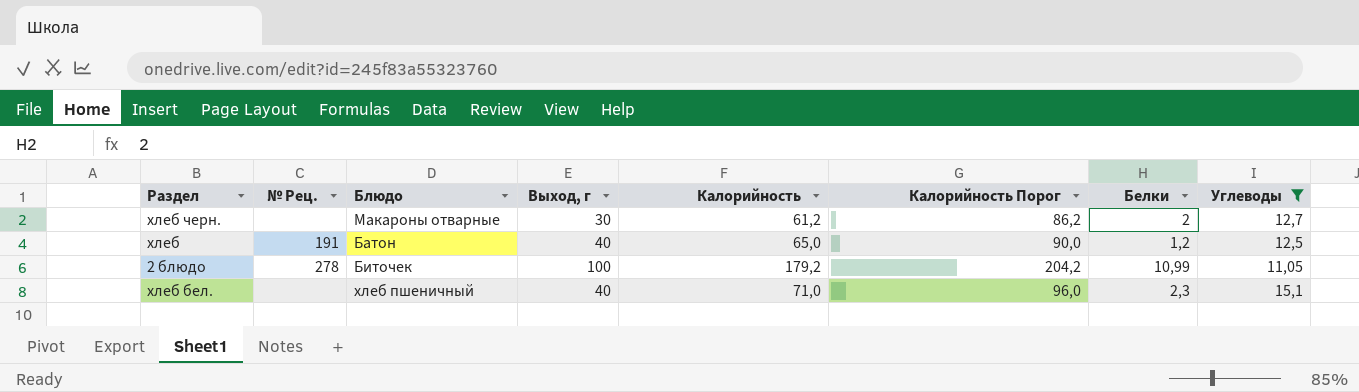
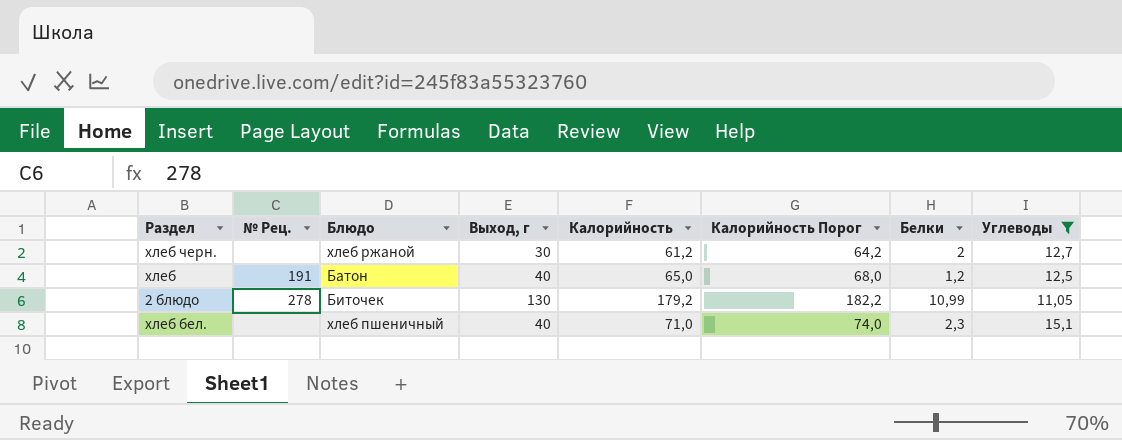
column Калорийность Порог | formula: [Калорийность] + 25 -> [Калорийность] + 3
хлеб черн. | Блюдо: Макароны отварные -> хлеб ржаной
2 блюдо | Выход, г: 100 -> 130

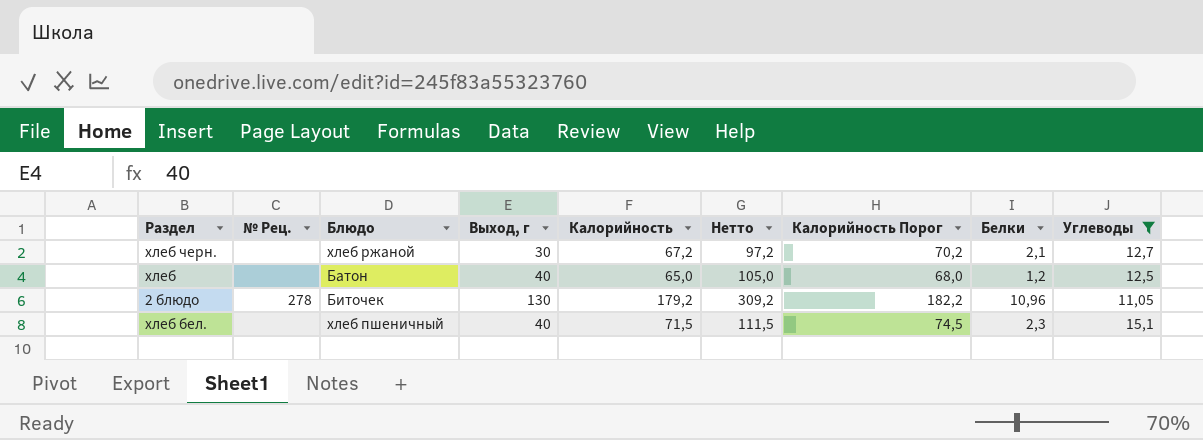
column Нетто | formula: none -> [Выход, г] + [Калорийность]
хлеб черн. | Калорийность: 61,2 -> 67,2
хлеб черн. | Калорийность Порог: 64,2 -> 70,2
хлеб черн. | Белки: 2 -> 2,1
хлеб | № Рец.: 191 -> none
2 блюдо | Белки: 10,99 -> 10,96
хлеб бел. | Калорийность: 71,0 -> 71,5
хлеб бел. | Калорийность Порог: 74,0 -> 74,5

